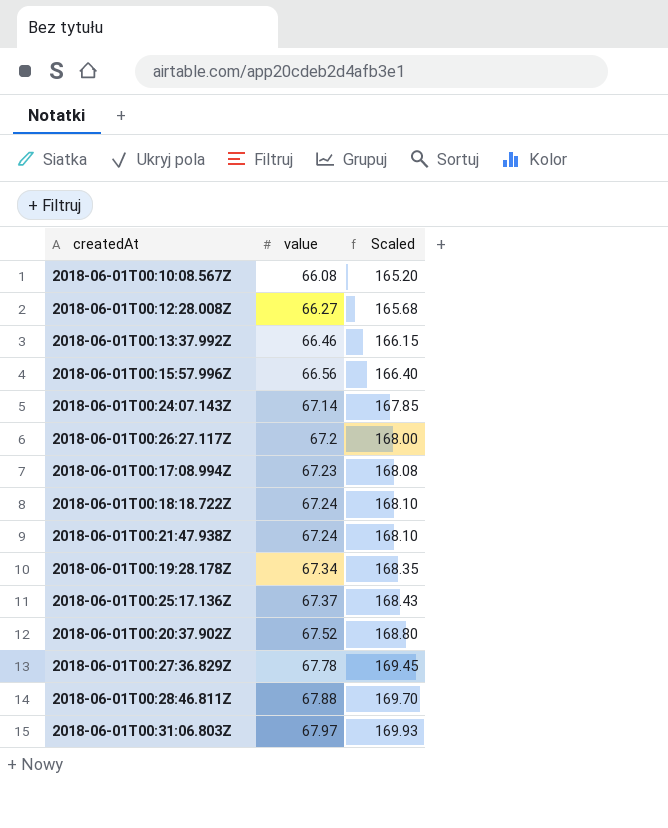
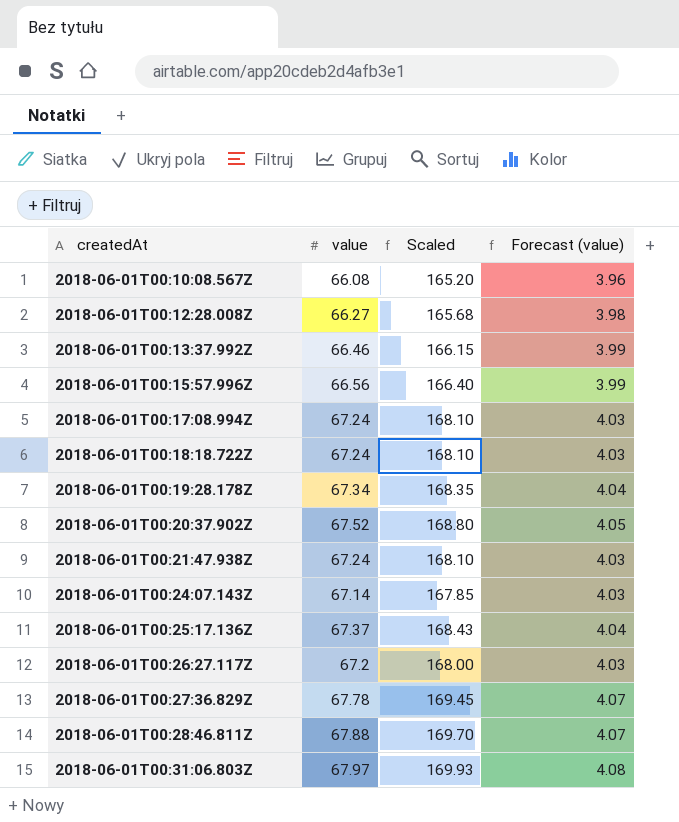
row order: value ascending -> createdAt ascending
column Forecast (value) | formula: none -> [value] * 0.06
2018-06-01T00:17:08.994Z | value: 67.23 -> 67.24
2018-06-01T00:17:08.994Z | Scaled: 168.08 -> 168.10

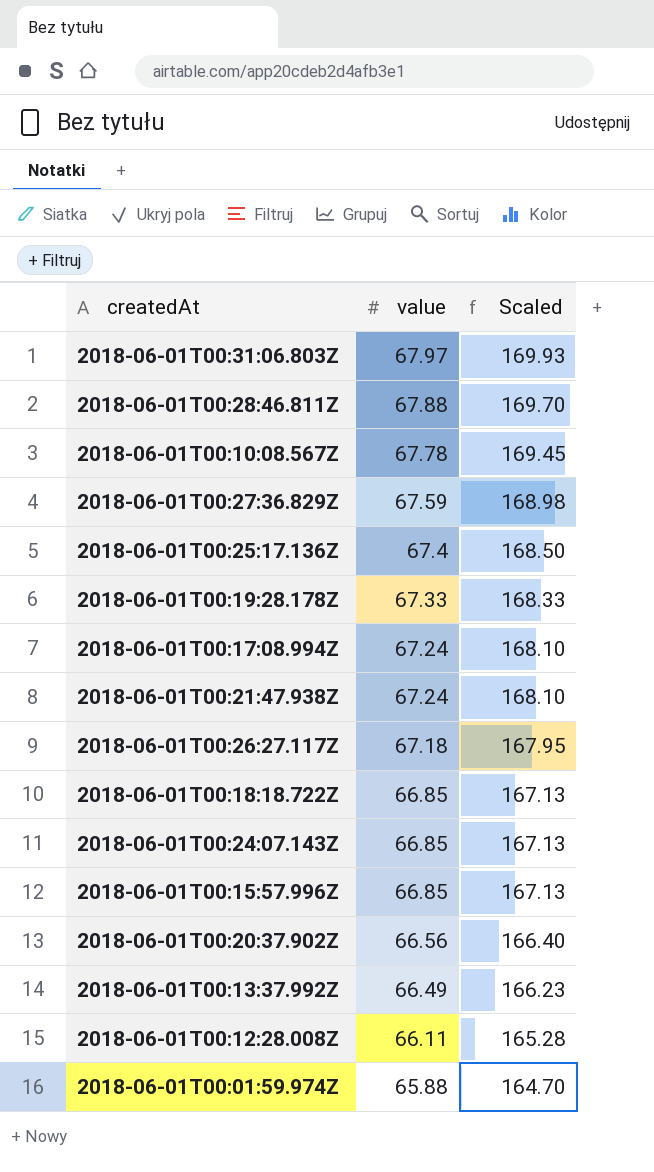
row order: createdAt ascending -> value descending
column Forecast (value) | formula: [value] * 0.06 -> none
2018-06-01T00:10:08.567Z | value: 66.08 -> 67.78
2018-06-01T00:10:08.567Z | Scaled: 165.20 -> 169.45
2018-06-01T00:27:36.829Z | value: 67.78 -> 67.59
2018-06-01T00:27:36.829Z | Scaled: 169.45 -> 168.98
2018-06-01T00:25:17.136Z | value: 67.37 -> 67.4
2018-06-01T00:25:17.136Z | Scaled: 168.43 -> 168.50
2018-06-01T00:19:28.178Z | value: 67.34 -> 67.33
2018-06-01T00:19:28.178Z | Scaled: 168.35 -> 168.33
2018-06-01T00:26:27.117Z | value: 67.2 -> 67.18
2018-06-01T00:26:27.117Z | Scaled: 168.00 -> 167.95
2018-06-01T00:18:18.722Z | value: 67.24 -> 66.85
2018-06-01T00:18:18.722Z | Scaled: 168.10 -> 167.13
2018-06-01T00:24:07.143Z | value: 67.14 -> 66.85
2018-06-01T00:24:07.143Z | Scaled: 167.85 -> 167.13
2018-06-01T00:15:57.996Z | value: 66.56 -> 66.85
2018-06-01T00:15:57.996Z | Scaled: 166.40 -> 167.13
2018-06-01T00:20:37.902Z | value: 67.52 -> 66.56
2018-06-01T00:20:37.902Z | Scaled: 168.80 -> 166.40
2018-06-01T00:13:37.992Z | value: 66.46 -> 66.49
2018-06-01T00:13:37.992Z | Scaled: 166.15 -> 166.23
2018-06-01T00:12:28.008Z | value: 66.27 -> 66.11
2018-06-01T00:12:28.008Z | Scaled: 165.68 -> 165.28
row 2018-06-01T00:01:59.974Z: none -> 65.88 | 164.70

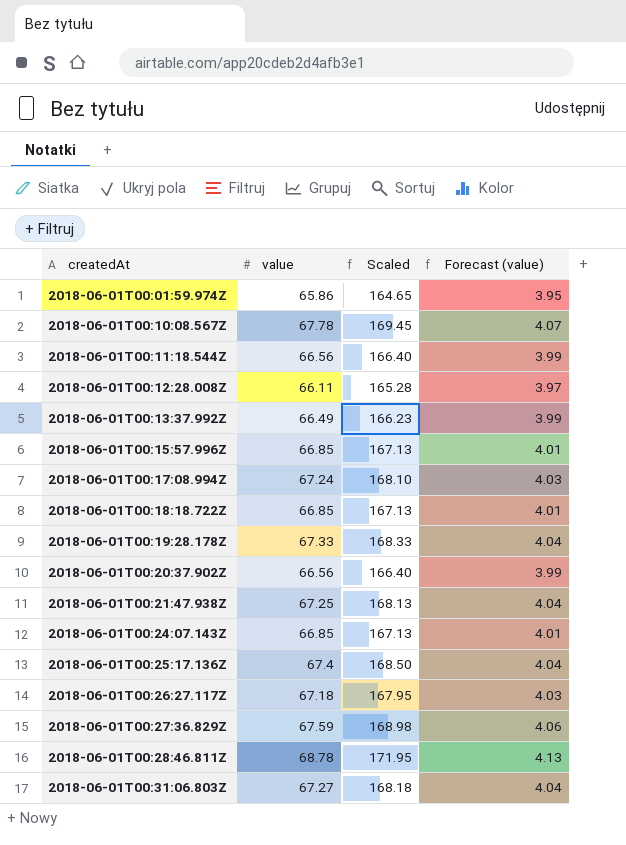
row order: value descending -> createdAt ascending
column Forecast (value) | formula: none -> [value] * 0.06
2018-06-01T00:01:59.974Z | value: 65.88 -> 65.86
2018-06-01T00:01:59.974Z | Scaled: 164.70 -> 164.65
row 2018-06-01T00:11:18.544Z: none -> 66.56 | 166.40 | 3.99
2018-06-01T00:21:47.938Z | value: 67.24 -> 67.25
2018-06-01T00:21:47.938Z | Scaled: 168.10 -> 168.13
2018-06-01T00:28:46.811Z | value: 67.88 -> 68.78
2018-06-01T00:28:46.811Z | Scaled: 169.70 -> 171.95
2018-06-01T00:31:06.803Z | value: 67.97 -> 67.27
2018-06-01T00:31:06.803Z | Scaled: 169.93 -> 168.18

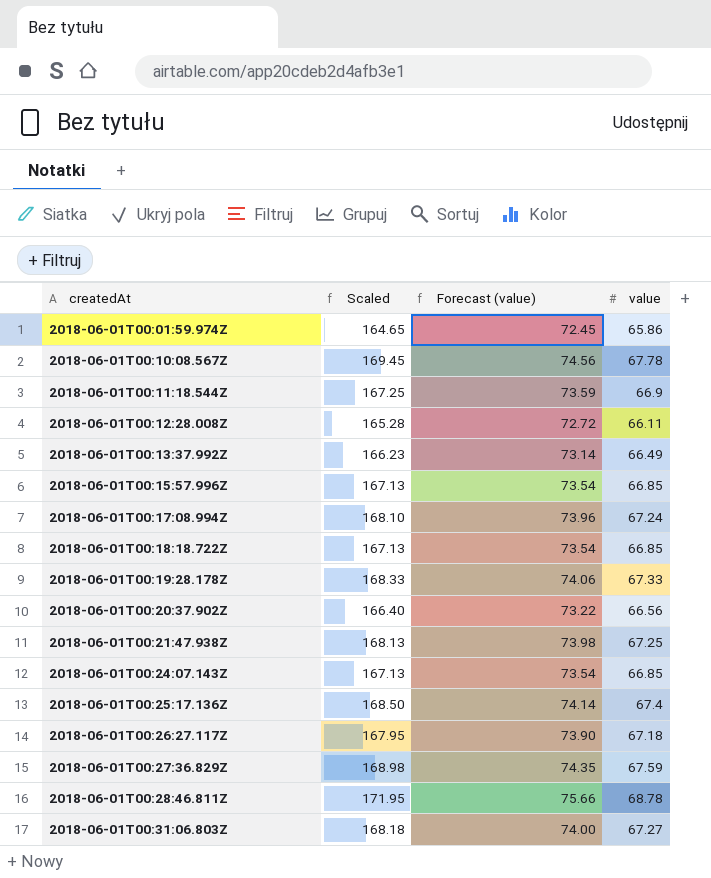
column Forecast (value) | formula: [value] * 0.06 -> [value] * 1.1
column value | position: 2 -> 4
2018-06-01T00:11:18.544Z | Scaled: 166.40 -> 167.25
2018-06-01T00:11:18.544Z | value: 66.56 -> 66.9

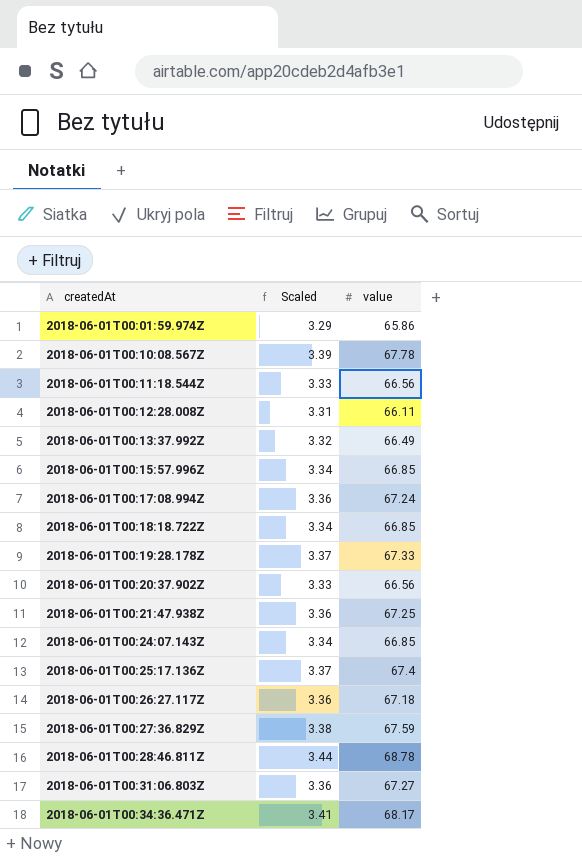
column Forecast (value) | formula: [value] * 1.1 -> none
column Scaled | formula: [value] * 2.5 -> [value] * 0.05
2018-06-01T00:11:18.544Z | value: 66.9 -> 66.56
row 2018-06-01T00:34:36.471Z: none -> 3.41 | 68.17

